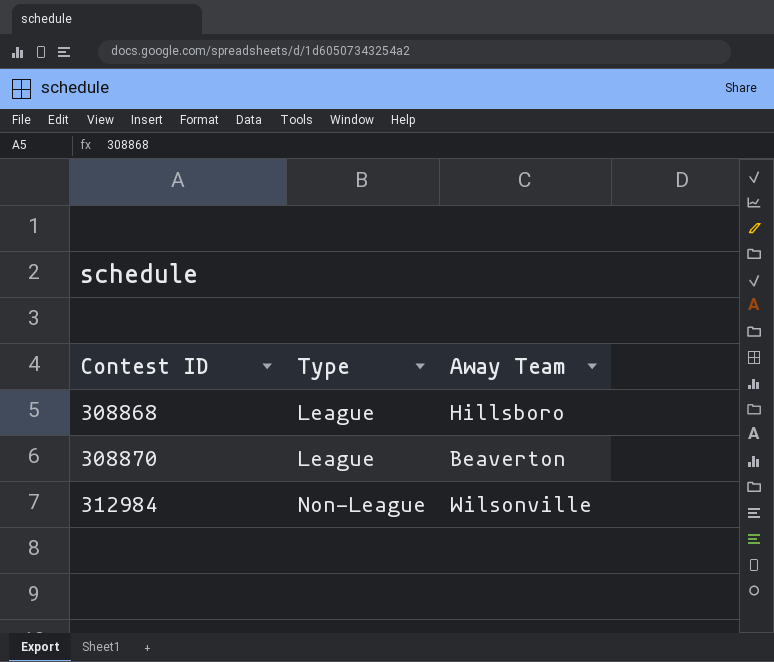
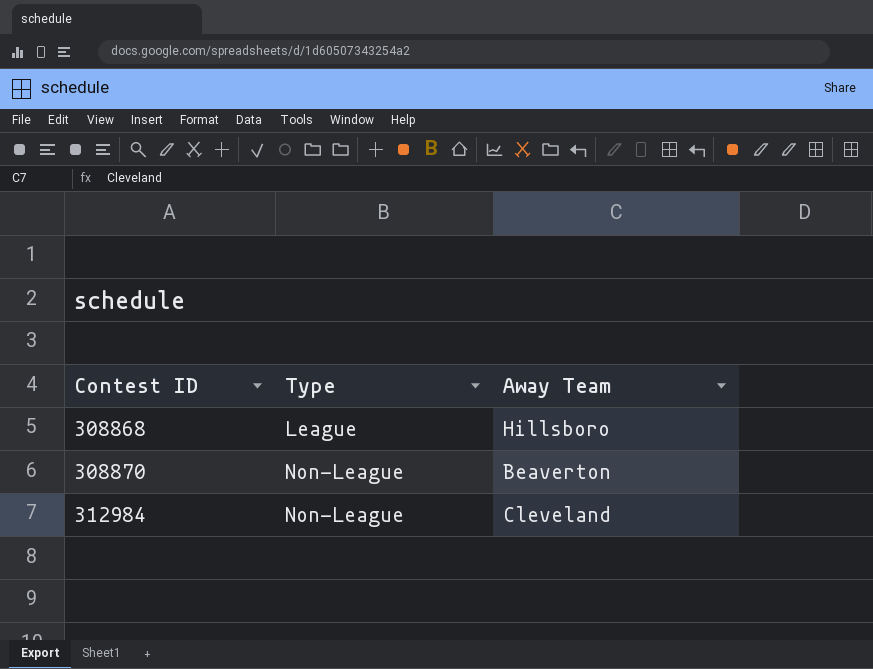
308870 | Type: League -> Non-League
312984 | Away Team: Wilsonville -> Cleveland

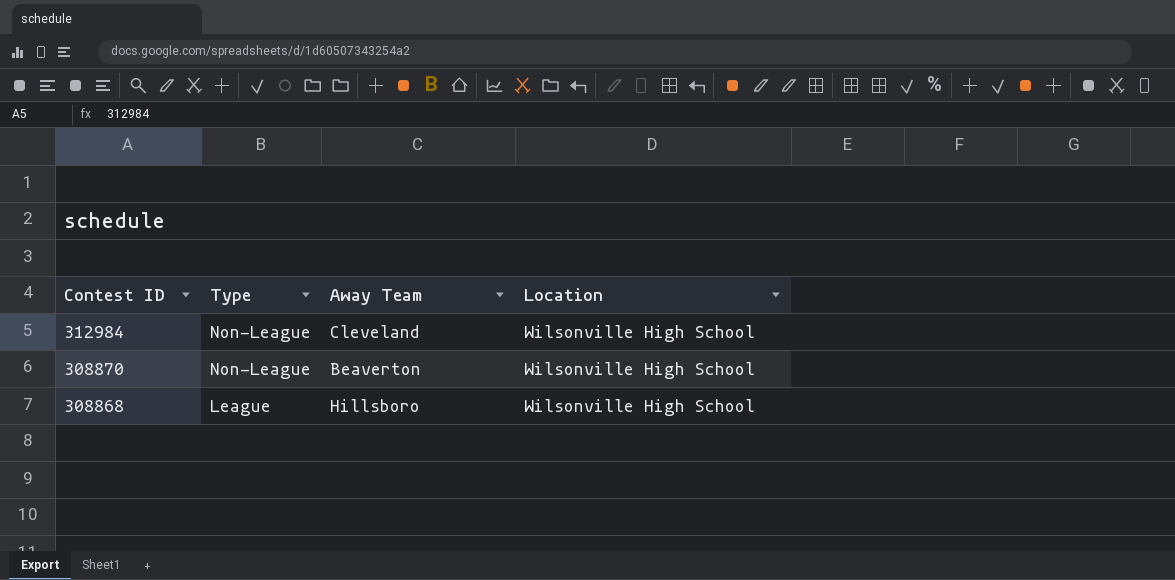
row order: Contest ID ascending -> Contest ID descending
column Location | position: none -> 4

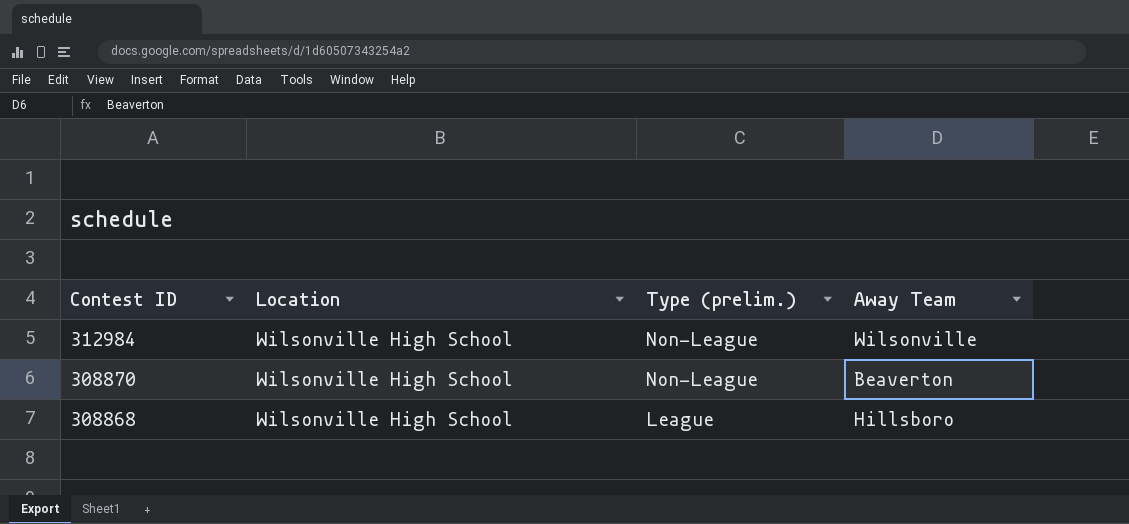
column Location | position: 4 -> 2
column name: Type -> Type (prelim.)
312984 | Away Team: Cleveland -> Wilsonville

